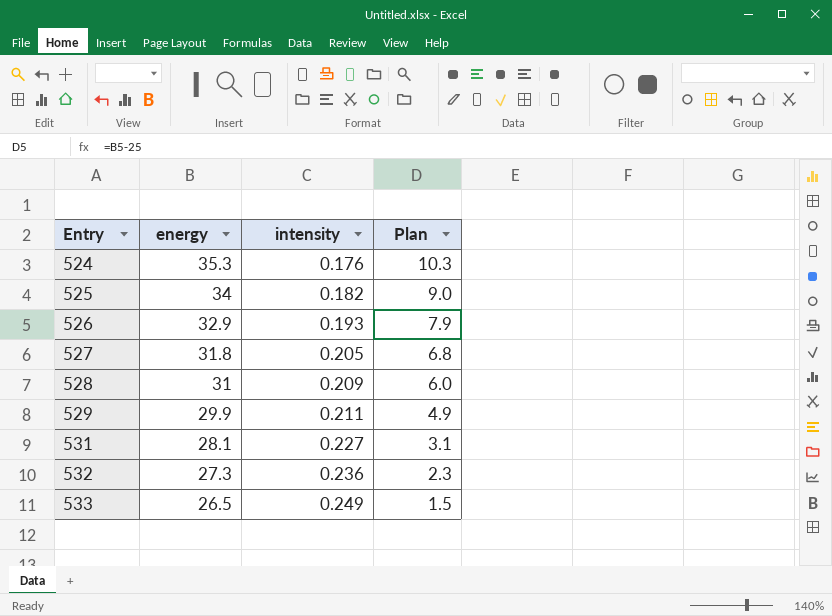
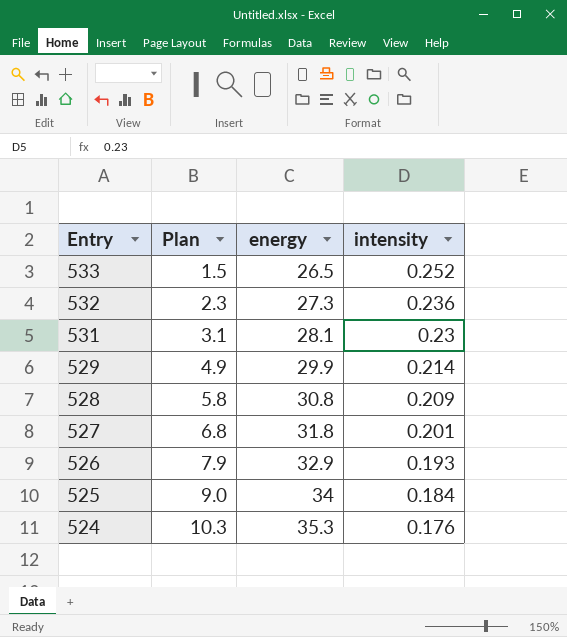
row order: Entry ascending -> Entry descending
column Plan | position: 4 -> 2
533 | intensity: 0.249 -> 0.252
531 | intensity: 0.227 -> 0.23
529 | intensity: 0.211 -> 0.214
528 | Plan: 6.0 -> 5.8
528 | energy: 31 -> 30.8
527 | intensity: 0.205 -> 0.201
525 | intensity: 0.182 -> 0.184

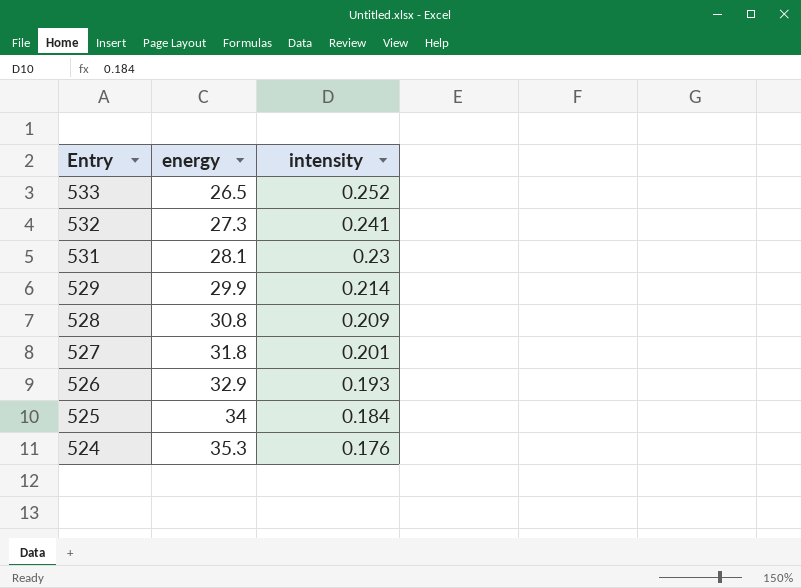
column Plan | formula: [energy] - 25 -> none
532 | intensity: 0.236 -> 0.241

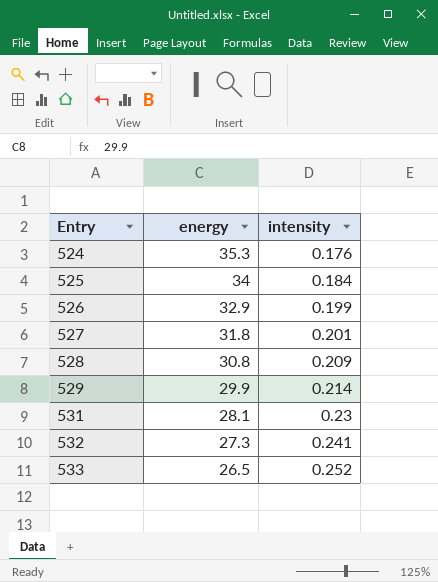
row order: Entry descending -> Entry ascending
526 | intensity: 0.193 -> 0.199

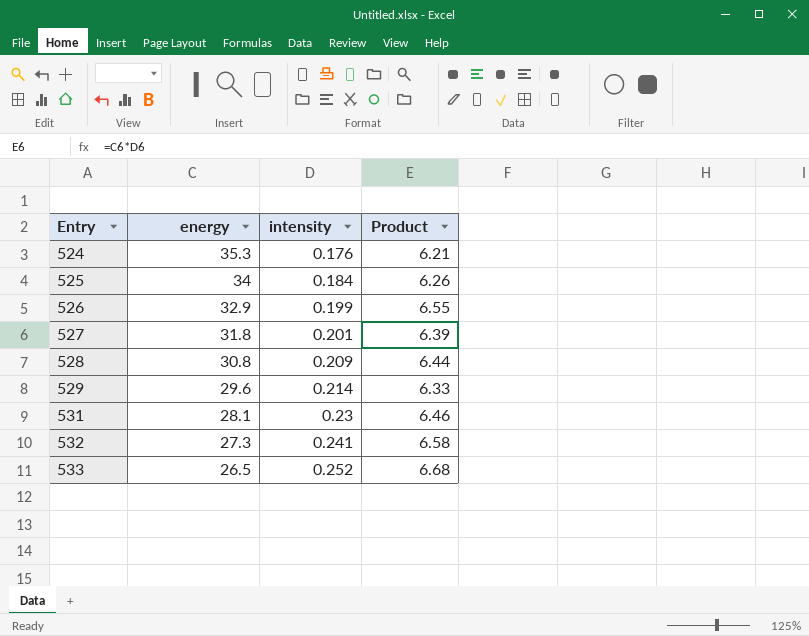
column Product | formula: none -> [energy] * [intensity]
529 | energy: 29.9 -> 29.6

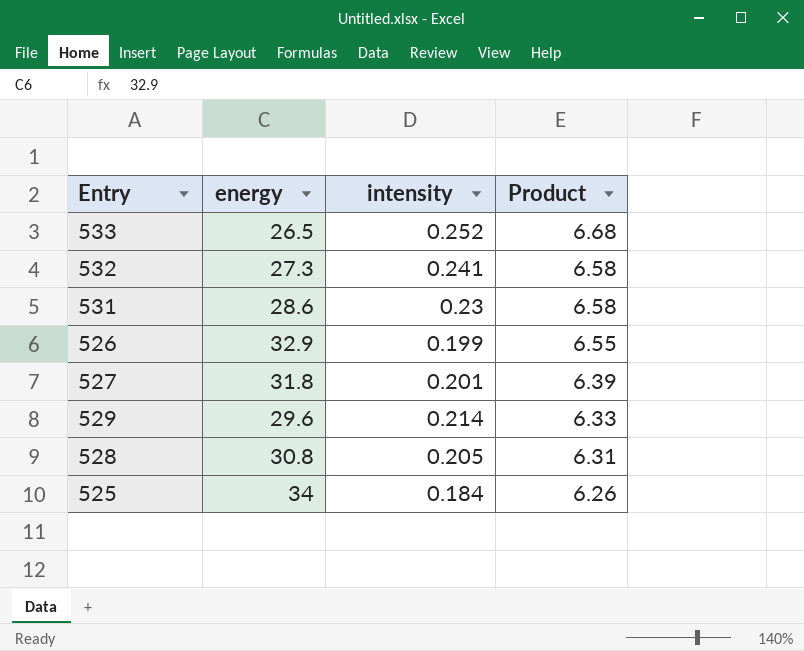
row order: Entry ascending -> Product descending
row 524: 35.3 | 0.176 | 6.21 -> none
531 | energy: 28.1 -> 28.6
531 | Product: 6.46 -> 6.58
528 | intensity: 0.209 -> 0.205
528 | Product: 6.44 -> 6.31

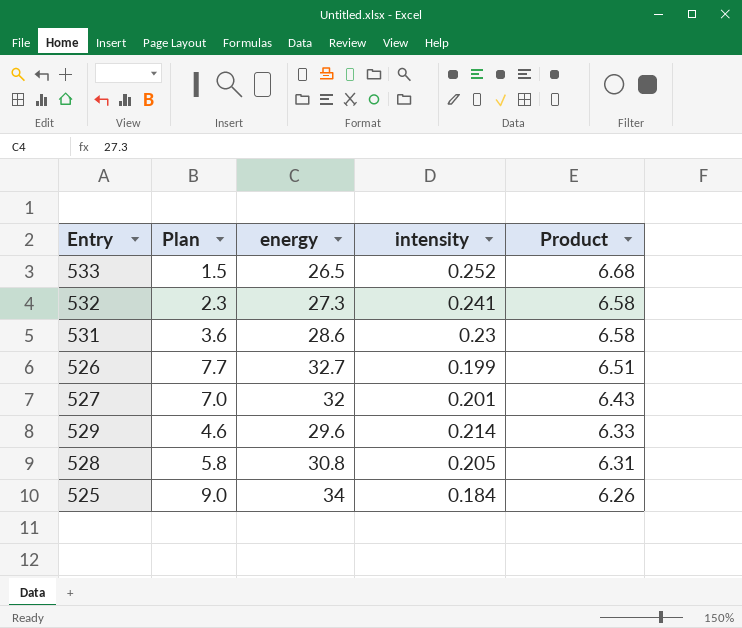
column Plan | formula: none -> [energy] - 25
526 | energy: 32.9 -> 32.7
526 | Product: 6.55 -> 6.51
527 | energy: 31.8 -> 32
527 | Product: 6.39 -> 6.43

